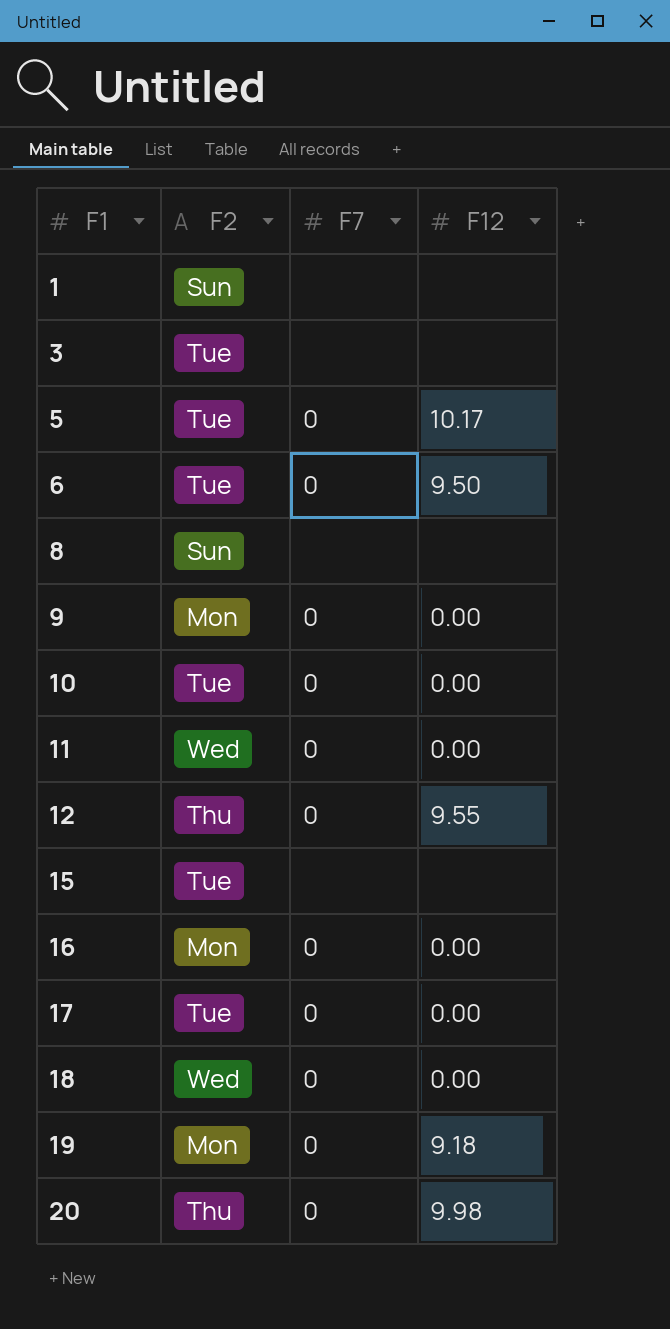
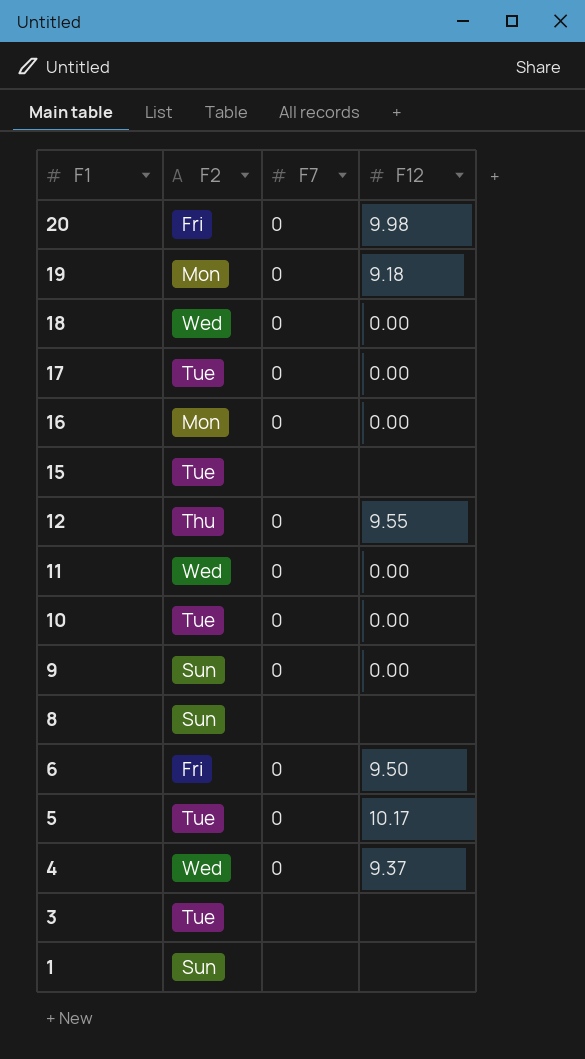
row order: F1 ascending -> F1 descending
20 | F2: Thu -> Fri
9 | F2: Mon -> Sun
6 | F2: Tue -> Fri
row 4: none -> Wed | 0 | 9.37

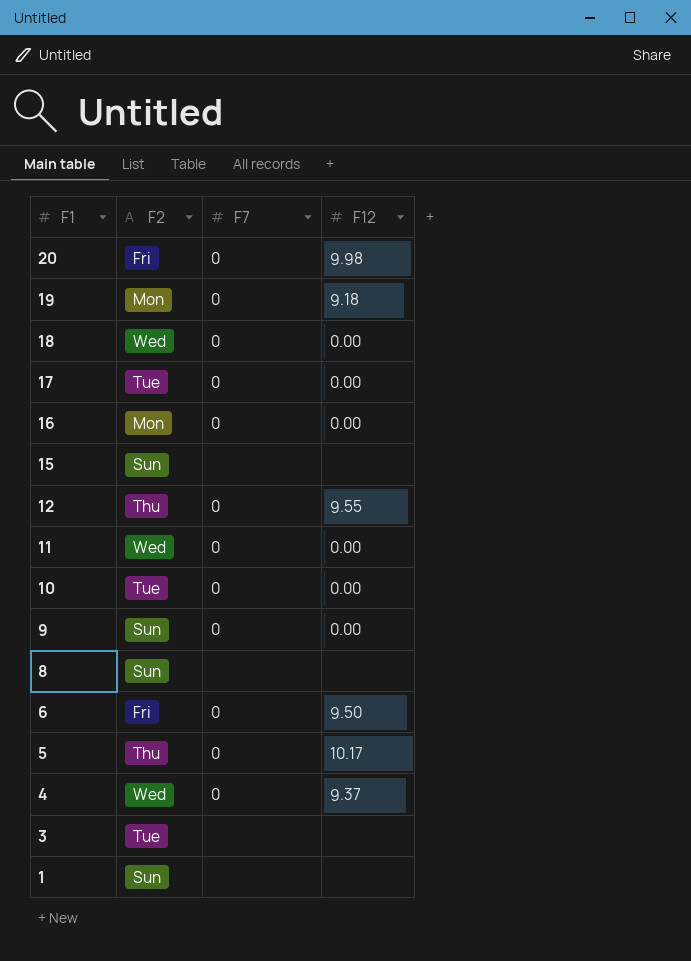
15 | F2: Tue -> Sun
5 | F2: Tue -> Thu

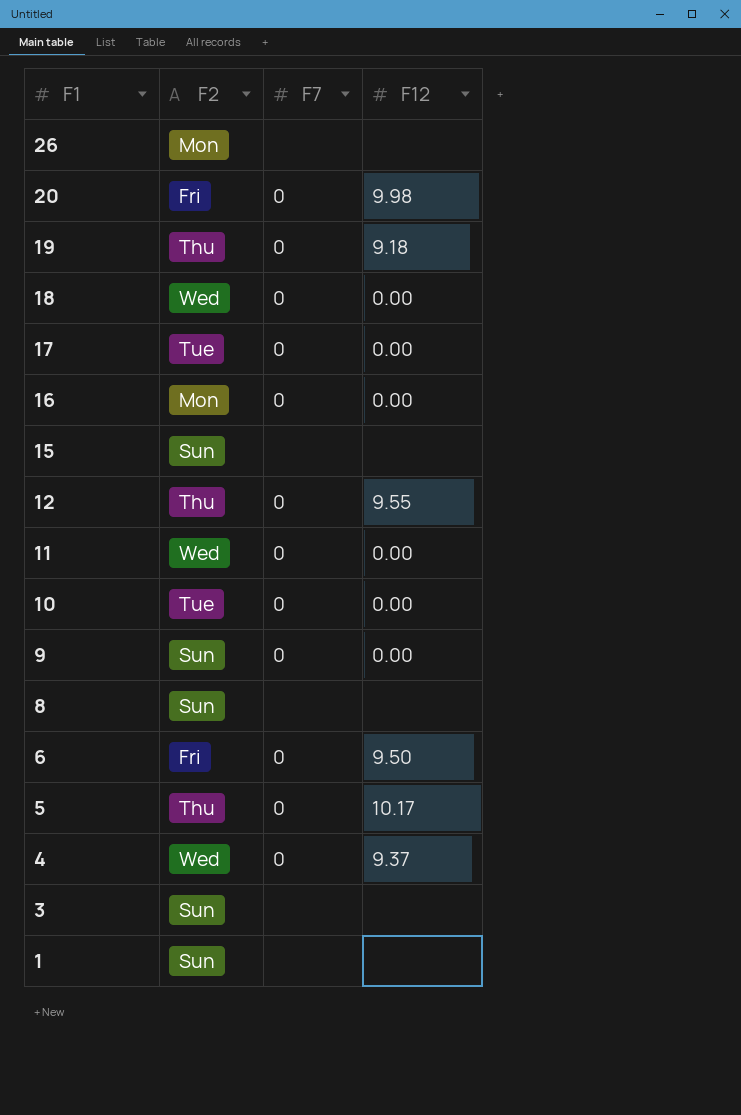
row 26: none -> Mon | none | none
19 | F2: Mon -> Thu
3 | F2: Tue -> Sun

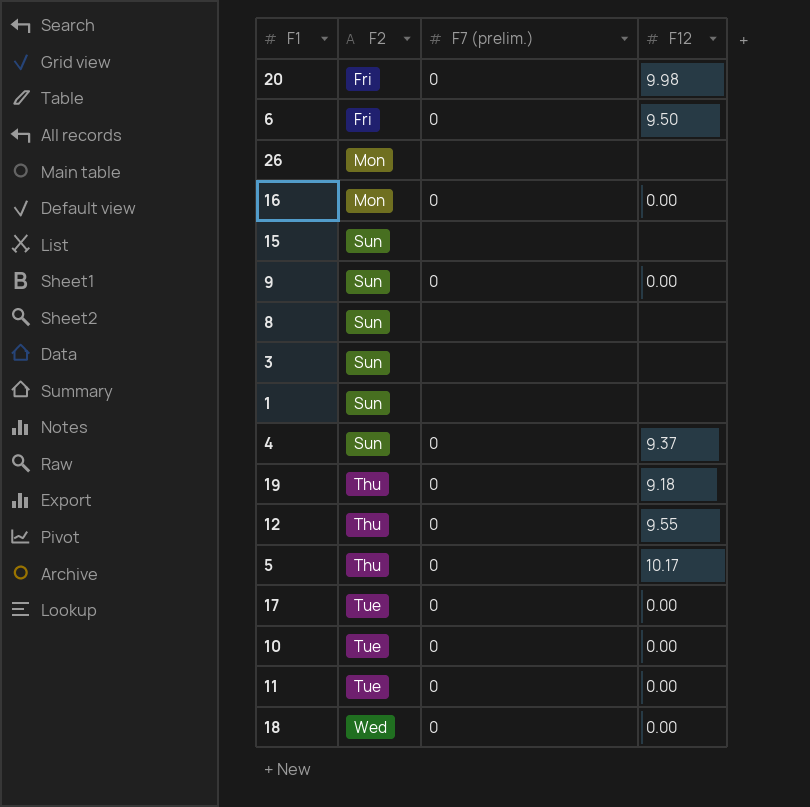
row order: F1 descending -> F2 ascending
column name: F7 -> F7 (prelim.)
4 | F2: Wed -> Sun
11 | F2: Wed -> Tue

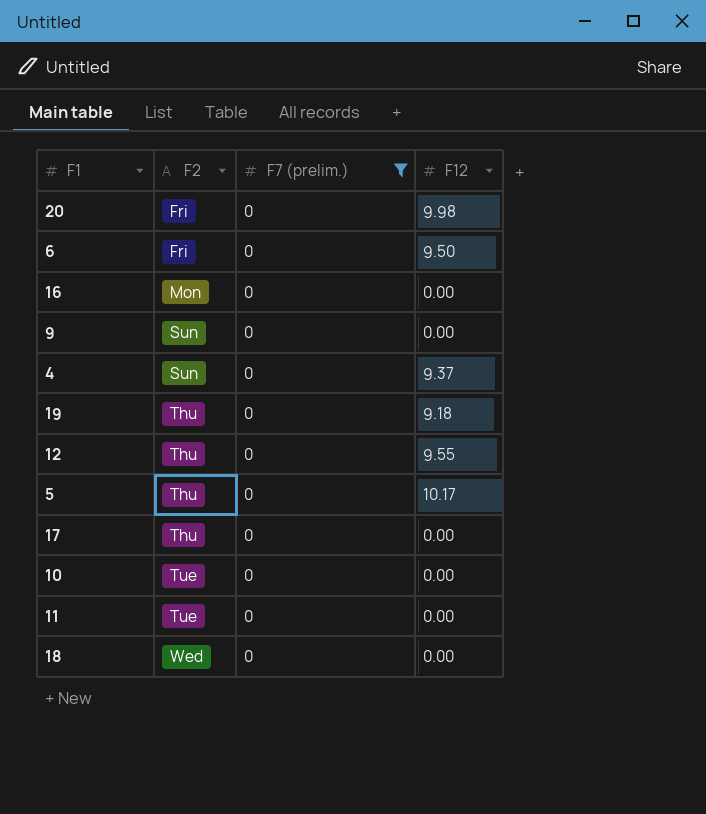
filter: none -> F7 (prelim.) = 0
17 | F2: Tue -> Thu

